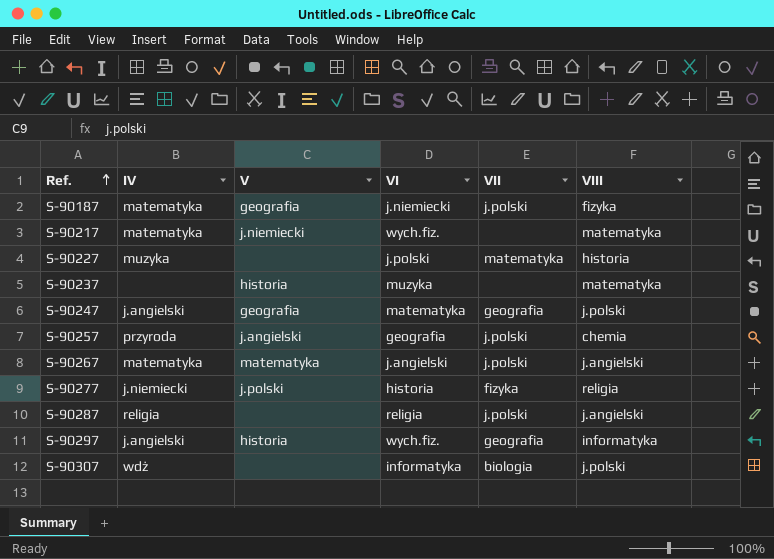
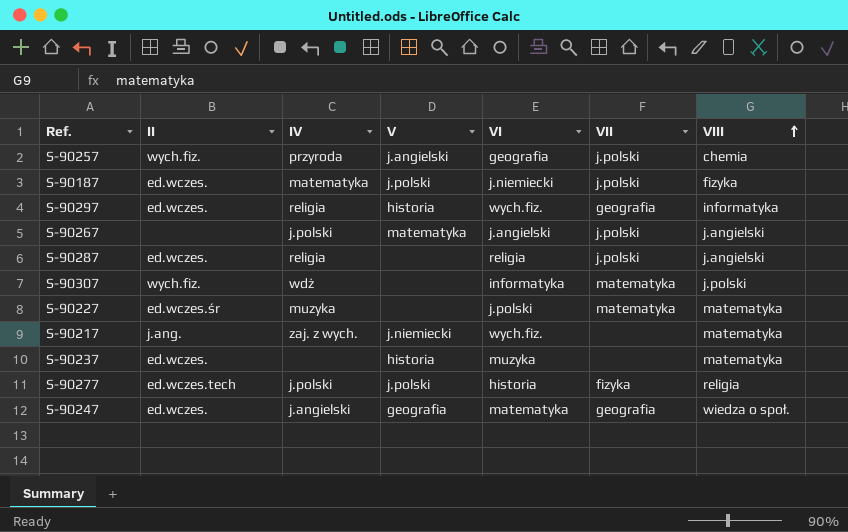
row order: Ref. ascending -> VIII ascending
column II | position: none -> 2
S-90187 | V: geografia -> j.polski
S-90297 | IV: j.angielski -> religia
S-90267 | IV: matematyka -> j.polski
S-90307 | VII: biologia -> matematyka
S-90227 | VIII: historia -> matematyka
S-90217 | IV: matematyka -> zaj. z wych.
S-90277 | IV: j.niemiecki -> j.polski
S-90247 | VIII: j.polski -> wiedza o społ.

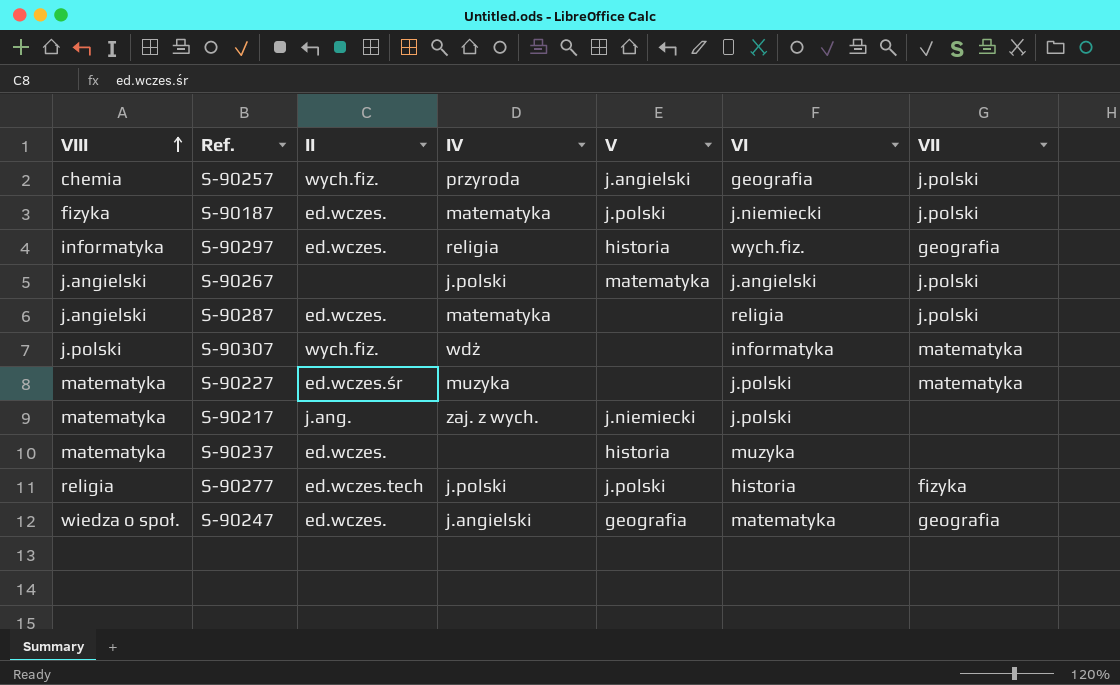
column VIII | position: 7 -> 1
S-90287 | IV: religia -> matematyka
S-90217 | VI: wych.fiz. -> j.polski

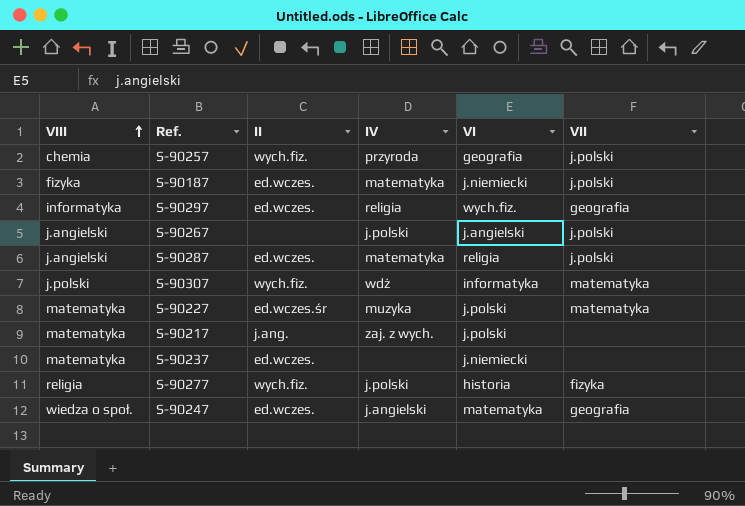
column V | position: 5 -> none
S-90237 | VI: muzyka -> j.niemiecki
S-90277 | II: ed.wczes.tech -> wych.fiz.

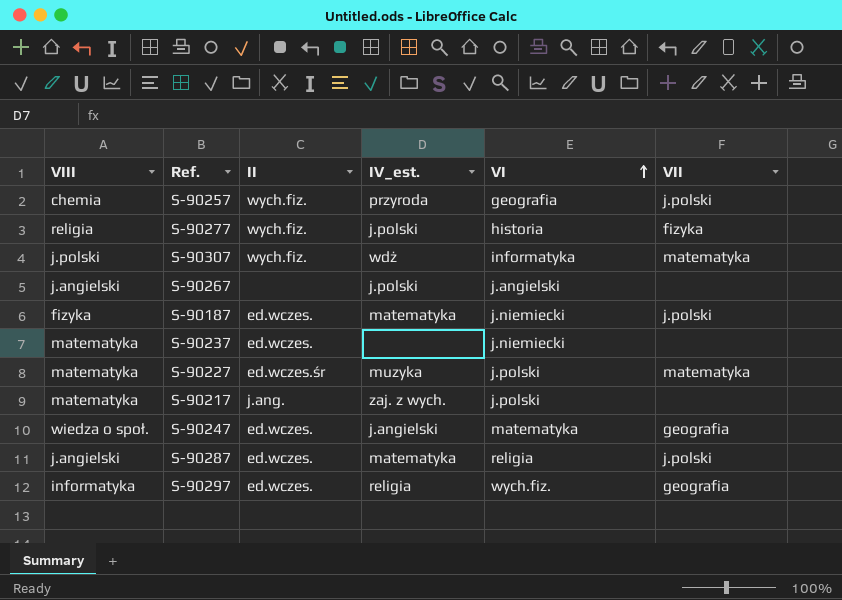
row order: VIII ascending -> VI ascending
column name: IV -> IV_est.
S-90267 | VII: j.polski -> none

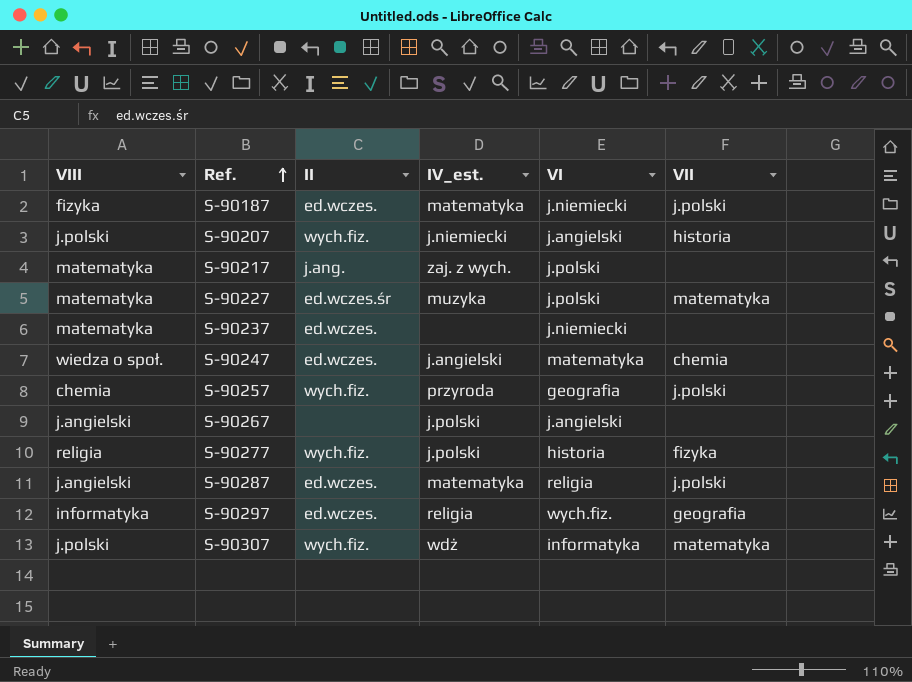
row order: VI ascending -> Ref. ascending
row S-90207: none -> j.polski | wych.fiz. | j.niemiecki | j.angielski | historia
S-90247 | VII: geografia -> chemia

